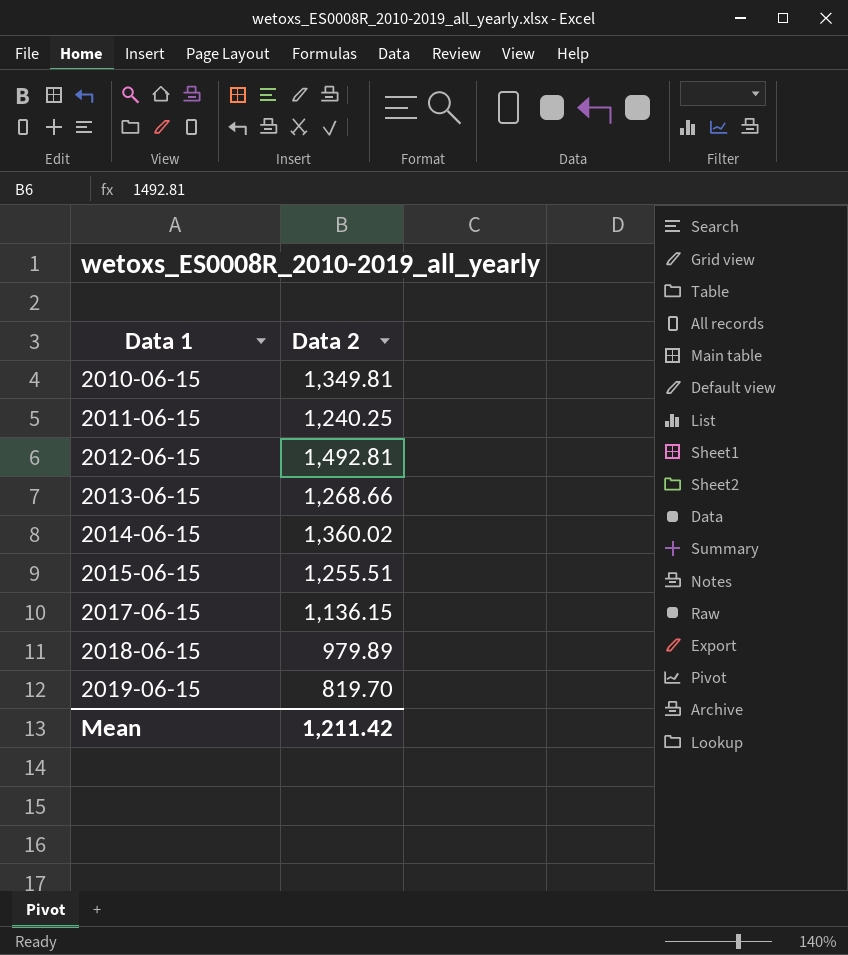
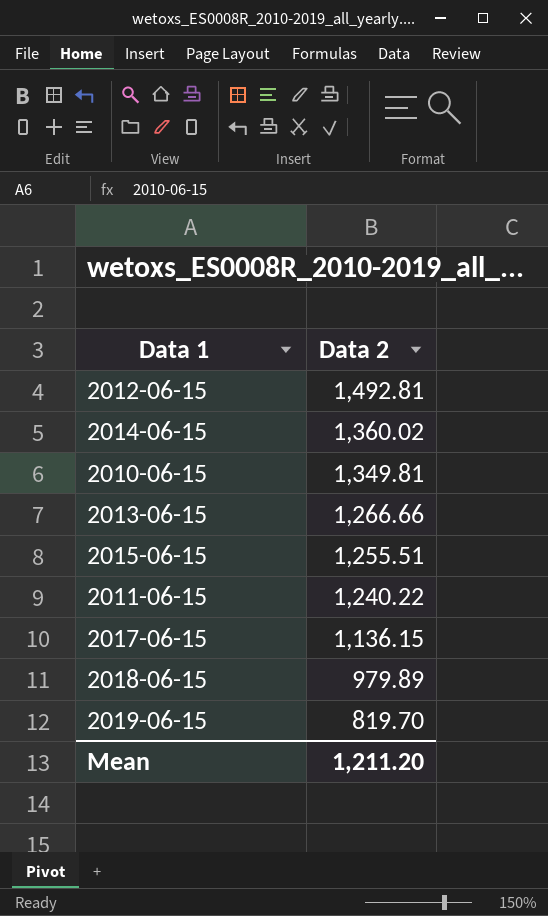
row order: Data 1 ascending -> Data 2 descending
2013-06-15 | Data 2: 1,268.66 -> 1,266.66
2011-06-15 | Data 2: 1,240.25 -> 1,240.22
Mean | Data 2: 1,211.42 -> 1,211.20

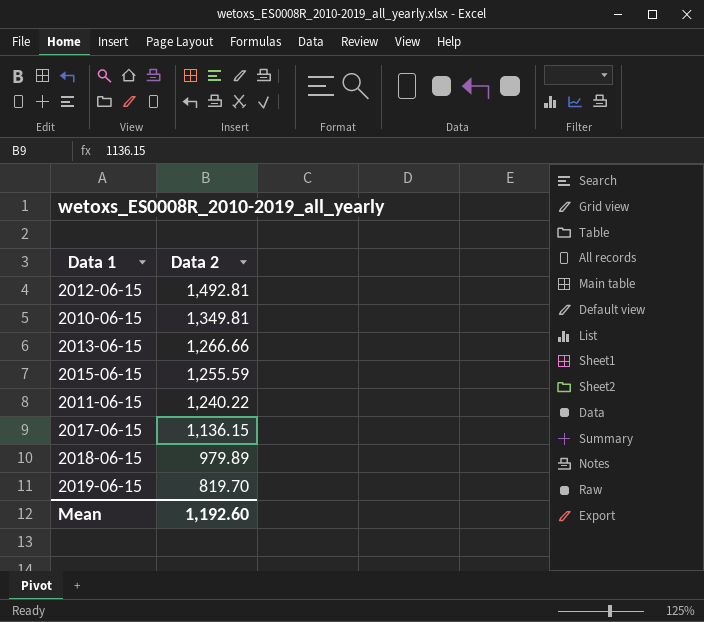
row 2014-06-15: 1,360.02 -> none
2015-06-15 | Data 2: 1,255.51 -> 1,255.59
Mean | Data 2: 1,211.20 -> 1,192.60

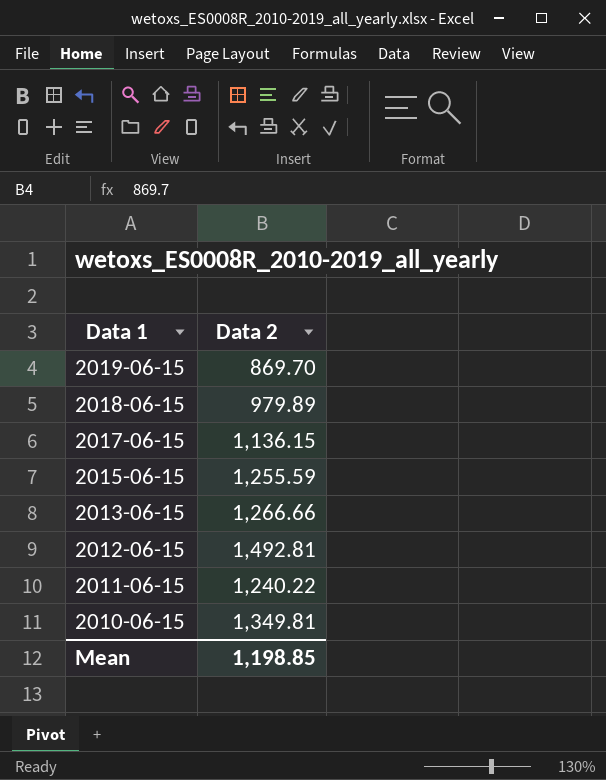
row order: Data 2 descending -> Data 1 descending
2019-06-15 | Data 2: 819.70 -> 869.70
Mean | Data 2: 1,192.60 -> 1,198.85

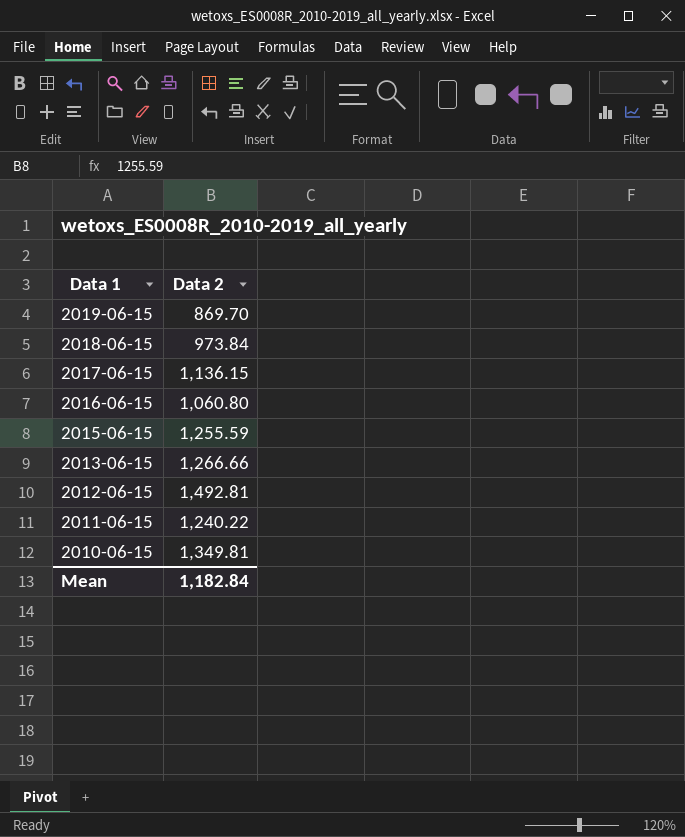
2018-06-15 | Data 2: 979.89 -> 973.84
row 2016-06-15: none -> 1,060.80
Mean | Data 2: 1,198.85 -> 1,182.84

